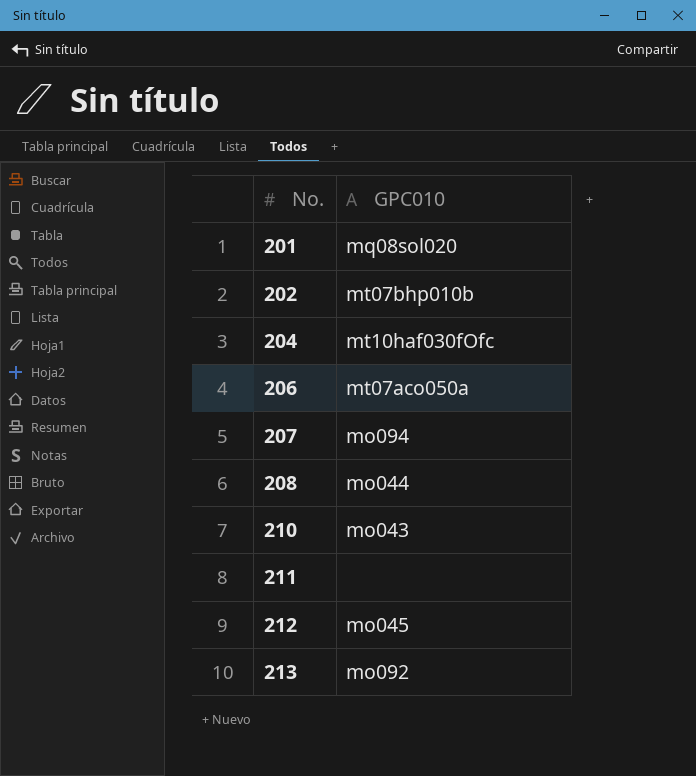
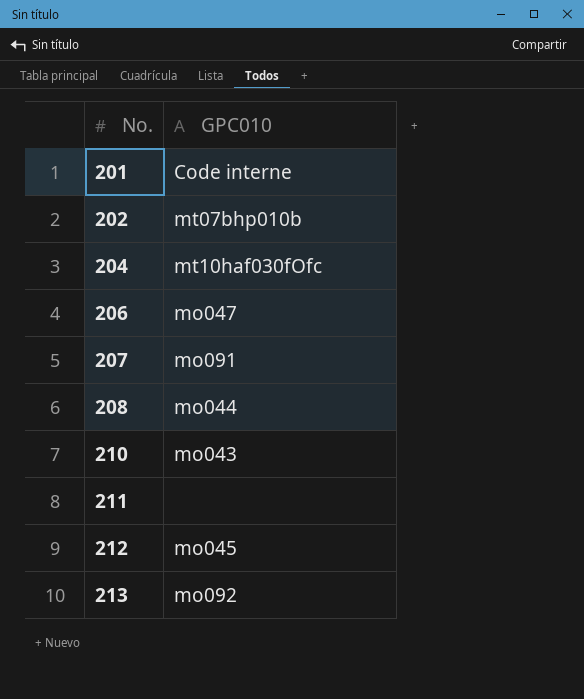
201 | GPC010: mq08sol020 -> Code interne
206 | GPC010: mt07aco050a -> mo047
207 | GPC010: mo094 -> mo091

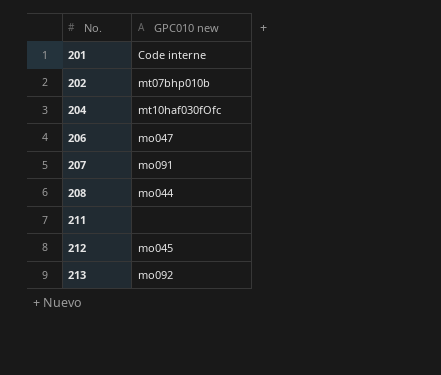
column name: GPC010 -> GPC010 new
row 210: mo043 -> none

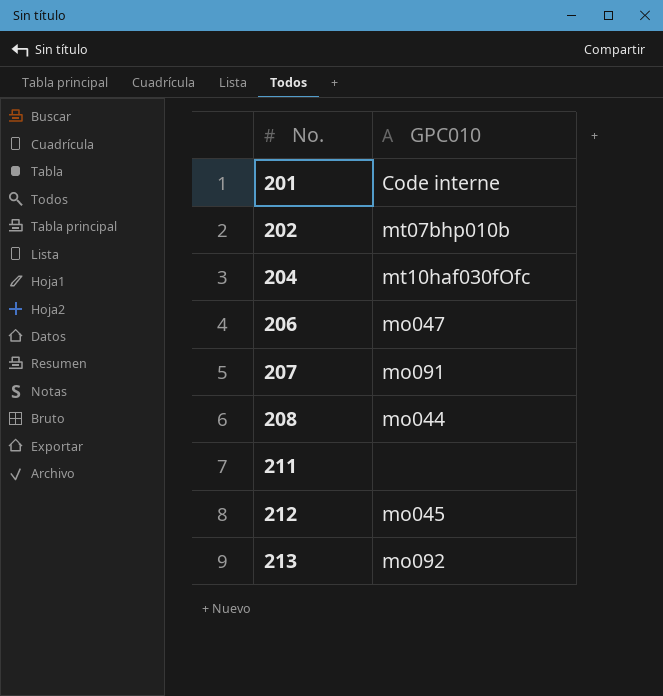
column name: GPC010 new -> GPC010

